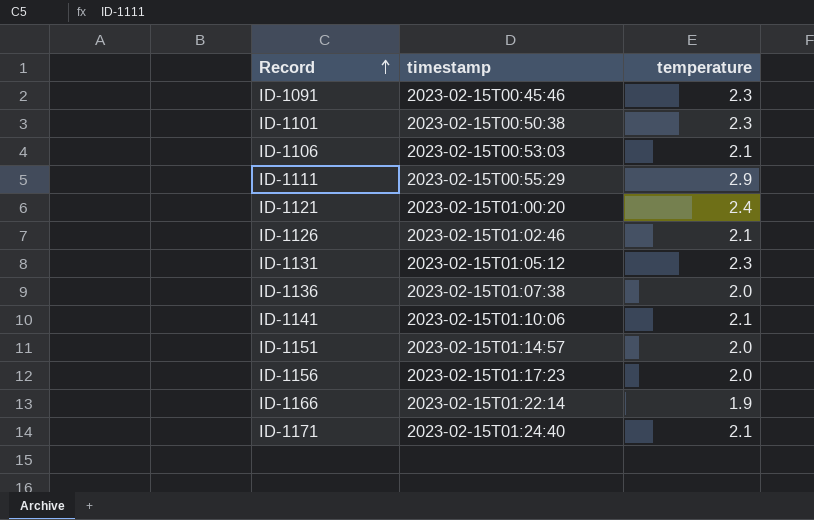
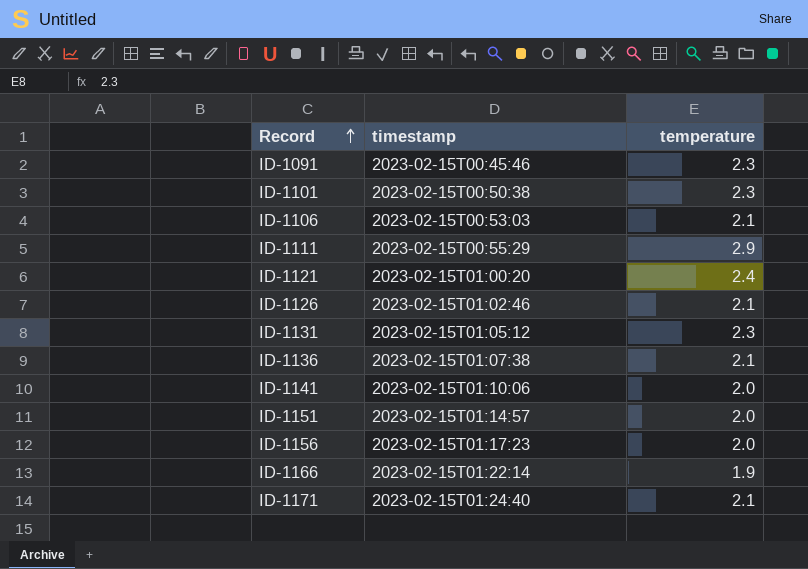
ID-1136 | temperature: 2.0 -> 2.1
ID-1141 | temperature: 2.1 -> 2.0

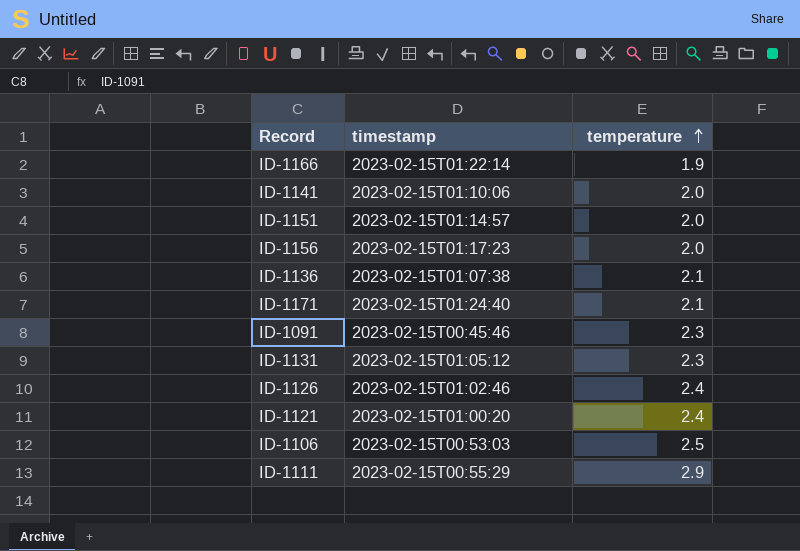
row order: Record ascending -> temperature ascending
row ID-1101: 2023-02-15T00:50:38 | 2.3 -> none
ID-1126 | temperature: 2.1 -> 2.4
ID-1106 | temperature: 2.1 -> 2.5

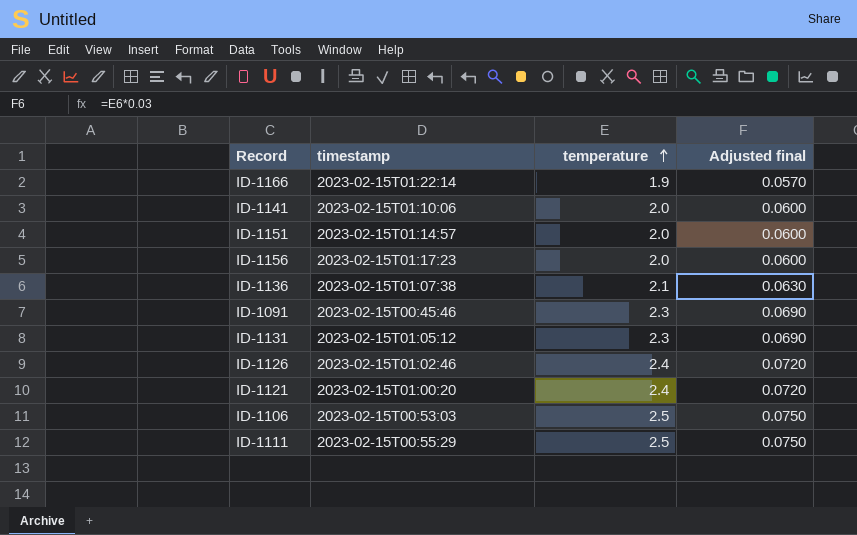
column Adjusted final | formula: none -> [temperature] * 0.03
row ID-1171: 2023-02-15T01:24:40 | 2.1 -> none
ID-1111 | temperature: 2.9 -> 2.5

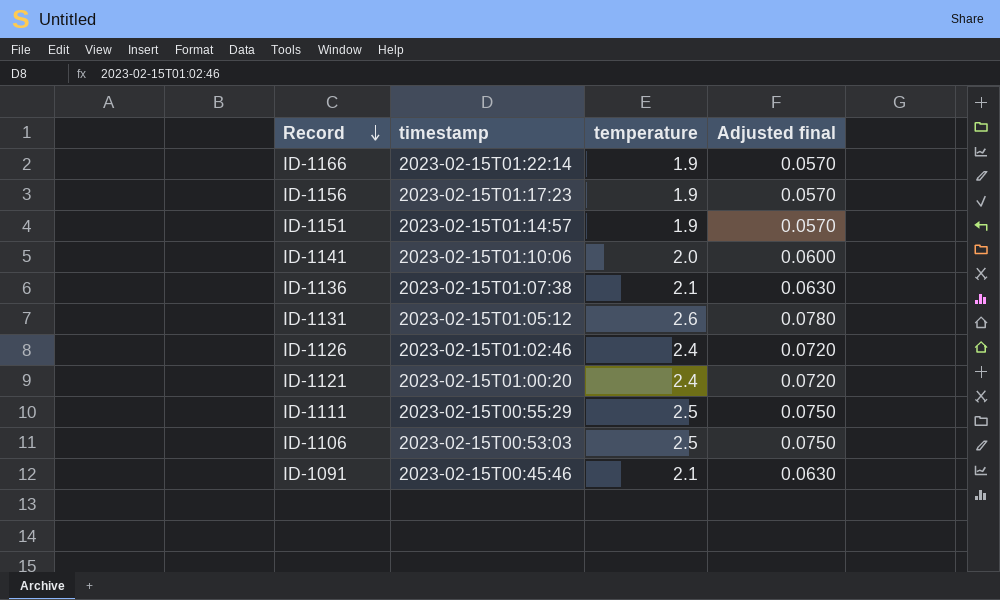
row order: temperature ascending -> Record descending
ID-1156 | temperature: 2.0 -> 1.9
ID-1156 | Adjusted final: 0.0600 -> 0.0570
ID-1151 | temperature: 2.0 -> 1.9
ID-1151 | Adjusted final: 0.0600 -> 0.0570
ID-1131 | temperature: 2.3 -> 2.6
ID-1131 | Adjusted final: 0.0690 -> 0.0780
ID-1091 | temperature: 2.3 -> 2.1
ID-1091 | Adjusted final: 0.0690 -> 0.0630

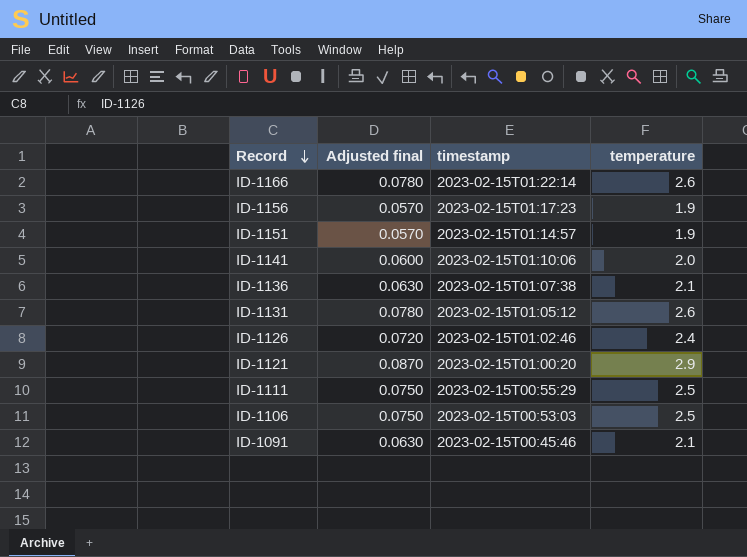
column Adjusted final | position: 4 -> 2
ID-1166 | Adjusted final: 0.0570 -> 0.0780
ID-1166 | temperature: 1.9 -> 2.6
ID-1121 | Adjusted final: 0.0720 -> 0.0870
ID-1121 | temperature: 2.4 -> 2.9

